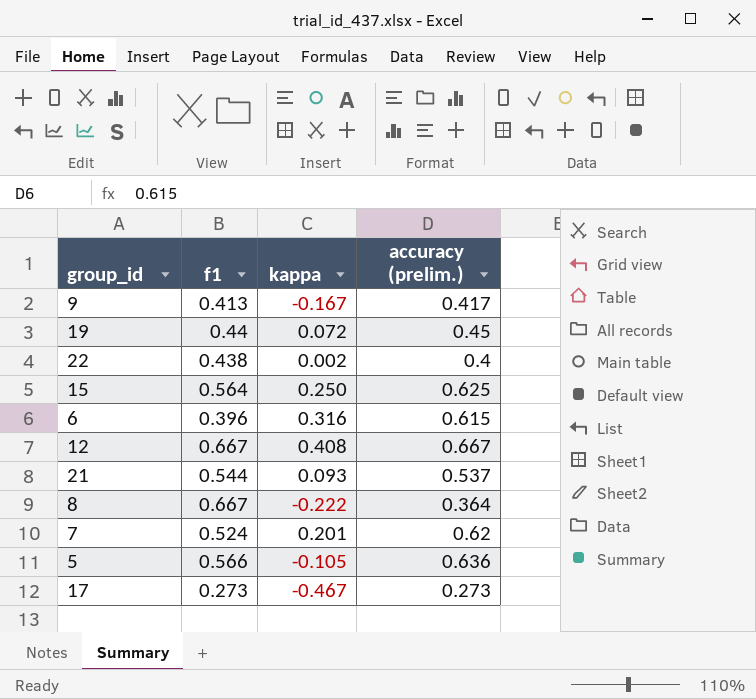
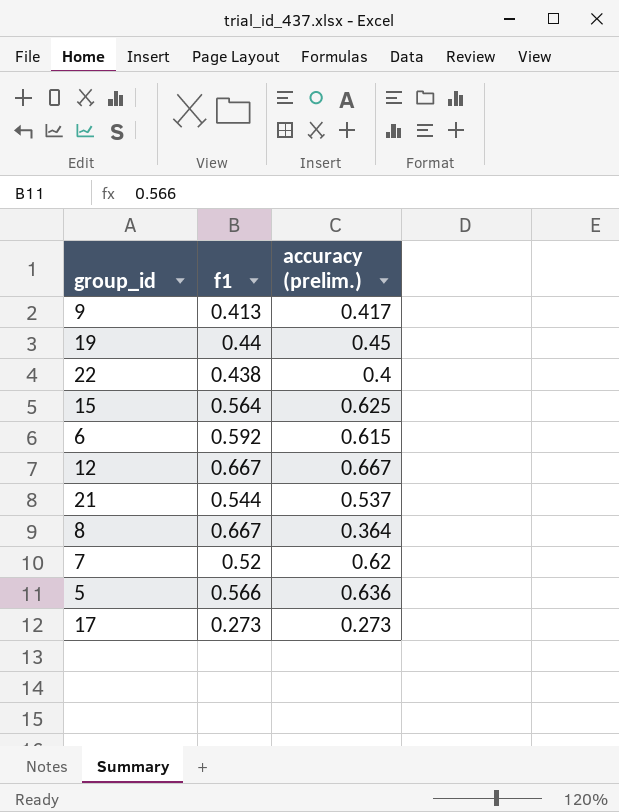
column kappa | position: 3 -> none
6 | f1: 0.396 -> 0.592
7 | f1: 0.524 -> 0.52

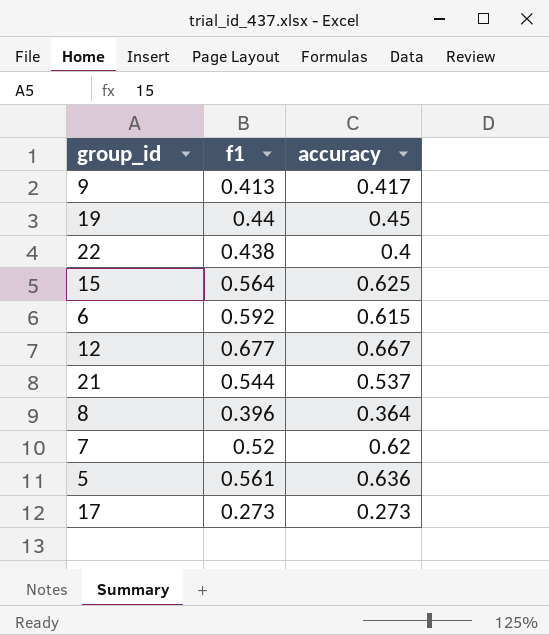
column name: accuracy (prelim.) -> accuracy
12 | f1: 0.667 -> 0.677
8 | f1: 0.667 -> 0.396
5 | f1: 0.566 -> 0.561

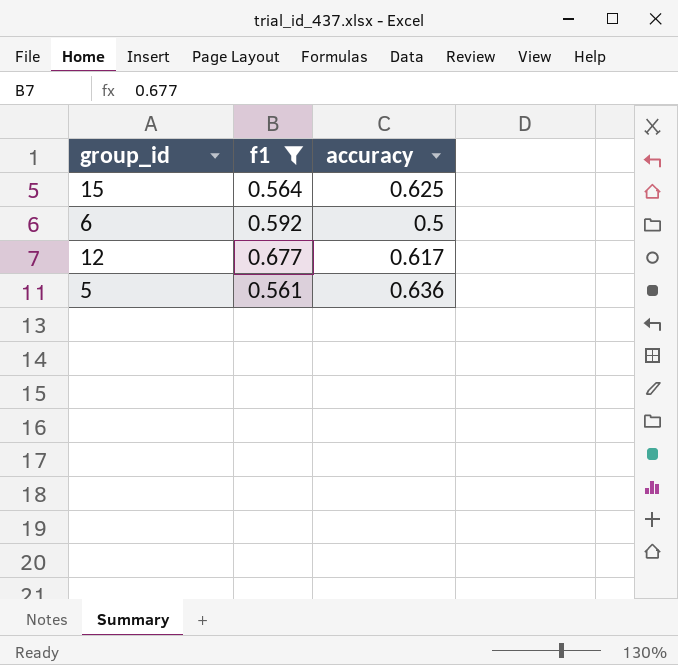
filter: none -> f1 >= 0.561
6 | accuracy: 0.615 -> 0.5
12 | accuracy: 0.667 -> 0.617

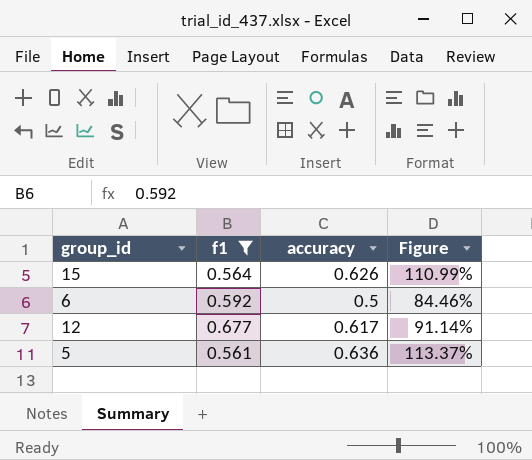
column Figure | formula: none -> [accuracy] / [f1]
15 | accuracy: 0.625 -> 0.626

